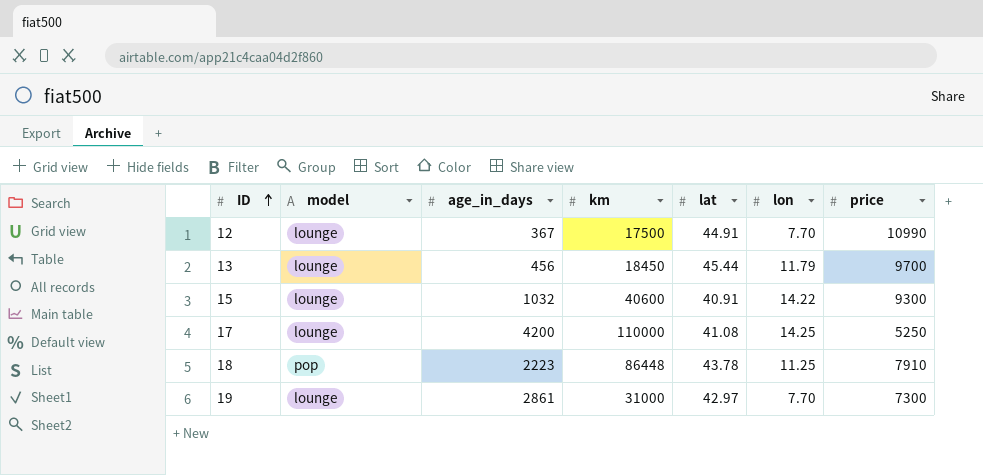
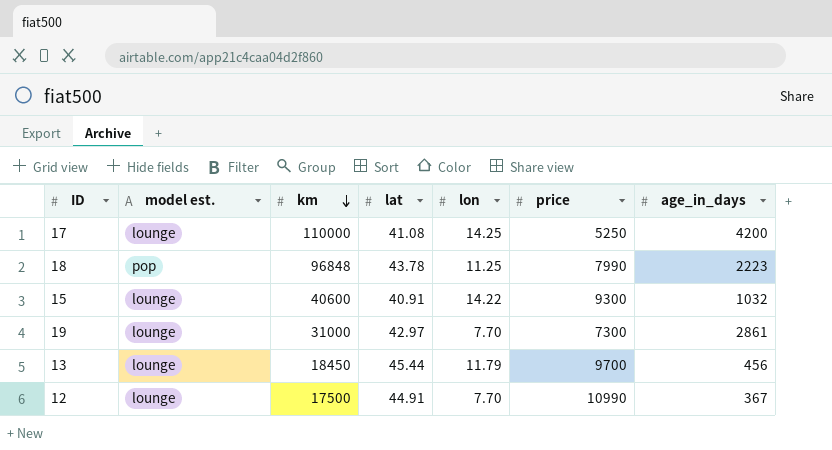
row order: ID ascending -> km descending
column name: model -> model est.
column age_in_days | position: 3 -> 7
18 | km: 86448 -> 96848
18 | price: 7910 -> 7990

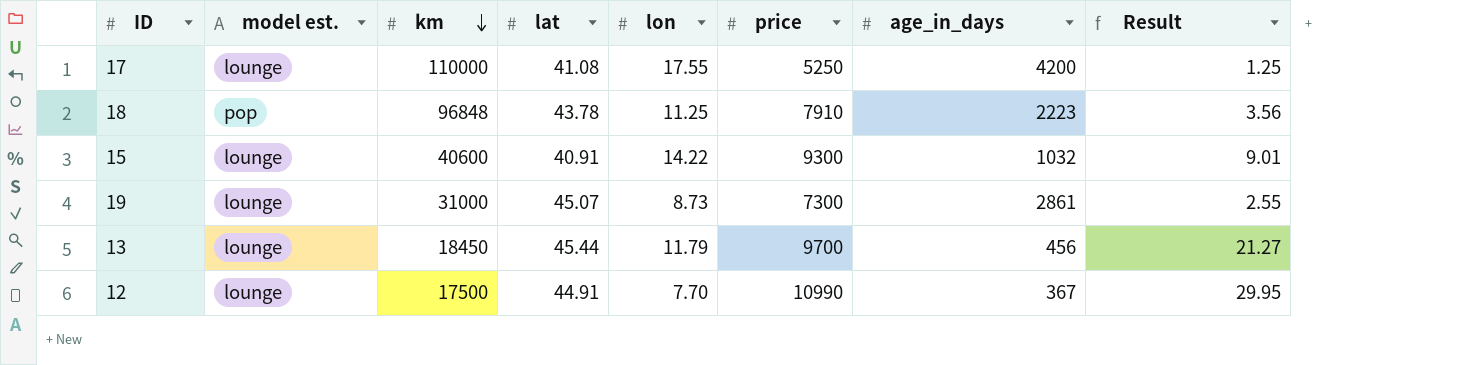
column Result | formula: none -> [price] / [age_in_days]
17 | lon: 14.25 -> 17.55
18 | price: 7990 -> 7910
19 | lat: 42.97 -> 45.07
19 | lon: 7.70 -> 8.73

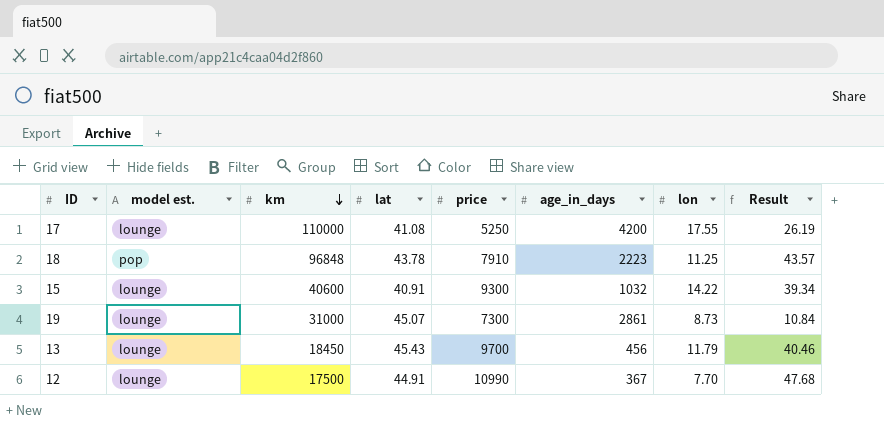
column lon | position: 5 -> 7
column Result | formula: [price] / [age_in_days] -> [km] / [age_in_days]
13 | lat: 45.44 -> 45.43

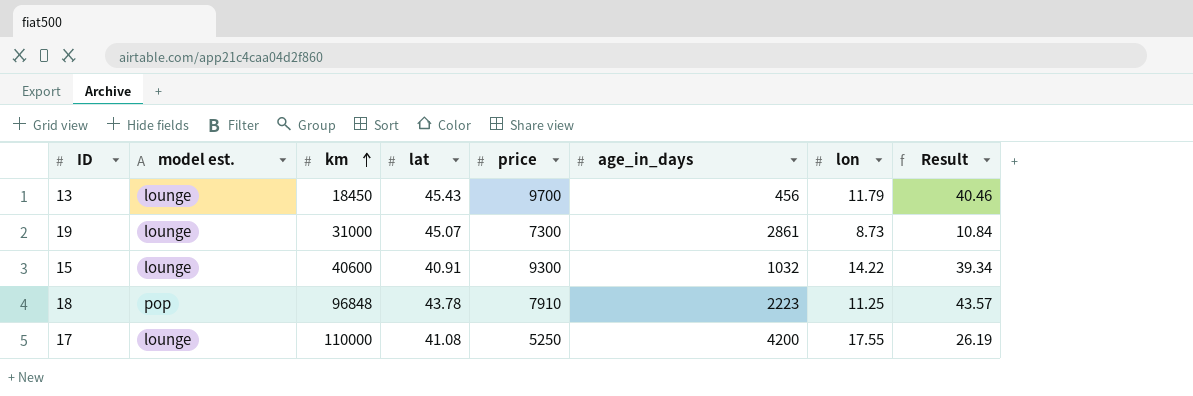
row order: km descending -> km ascending
row 12: lounge | 17500 | 44.91 | 10990 | 367 | 7.70 | 47.68 -> none

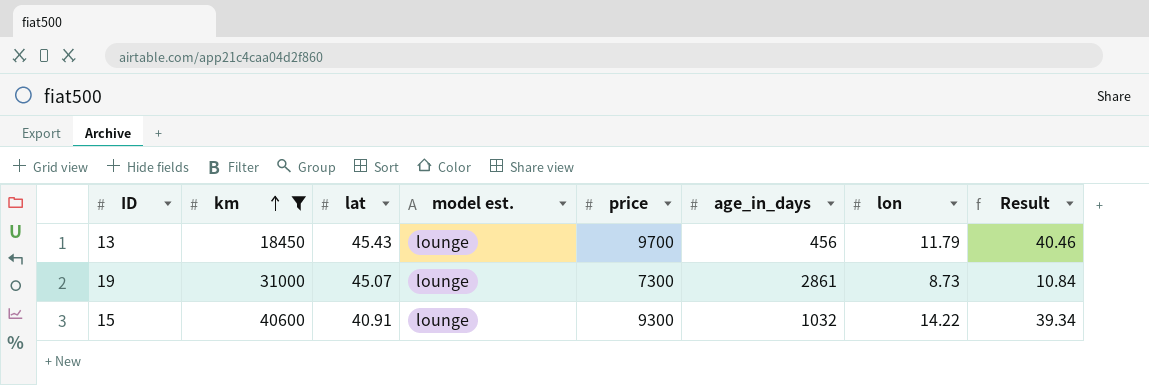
filter: none -> km <= 40600
column model est. | position: 2 -> 4

